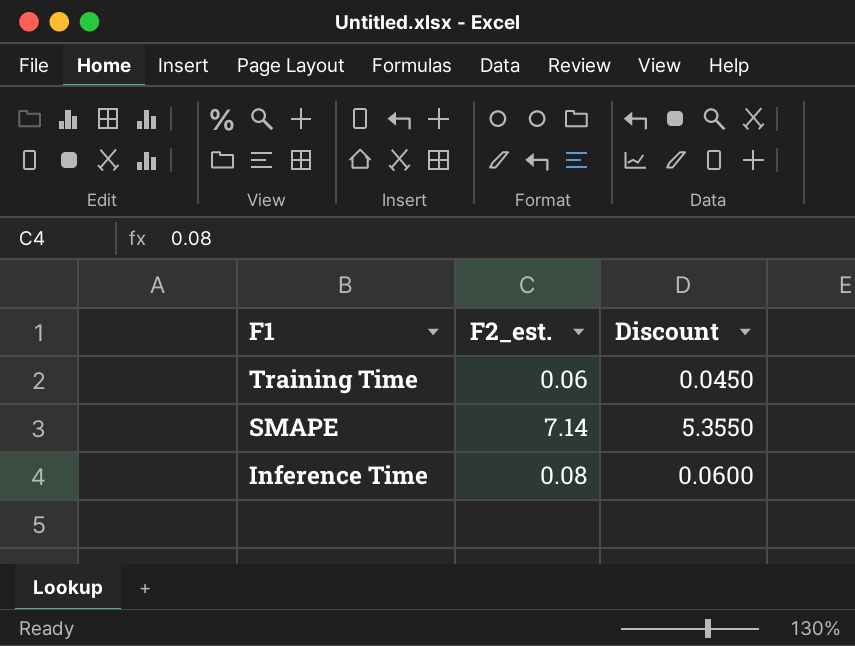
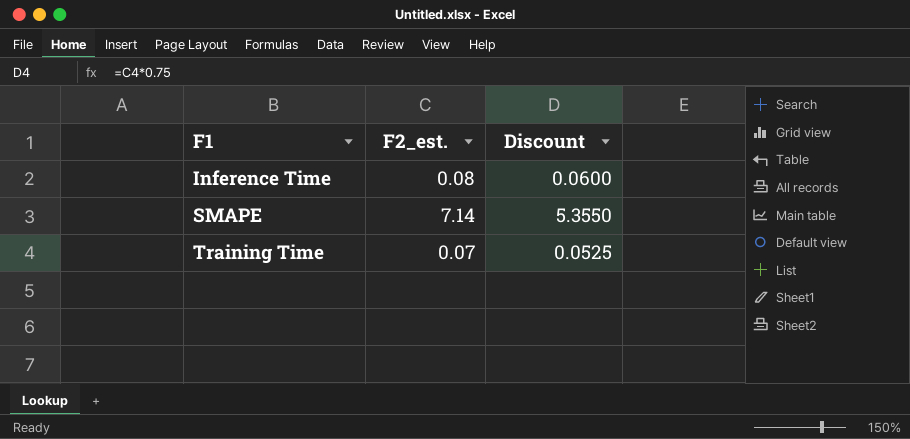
row order: F1 descending -> F1 ascending
Training Time | F2_est.: 0.06 -> 0.07
Training Time | Discount: 0.0450 -> 0.0525

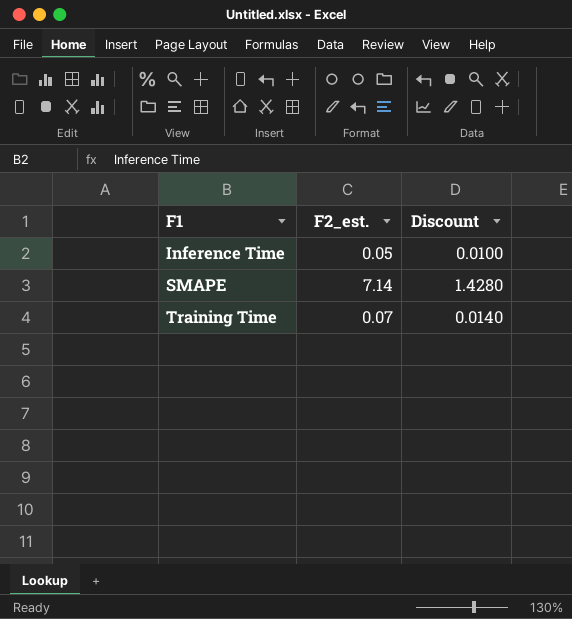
column Discount | formula: [F2_est.] * 0.75 -> [F2_est.] * 0.2
Inference Time | F2_est.: 0.08 -> 0.05

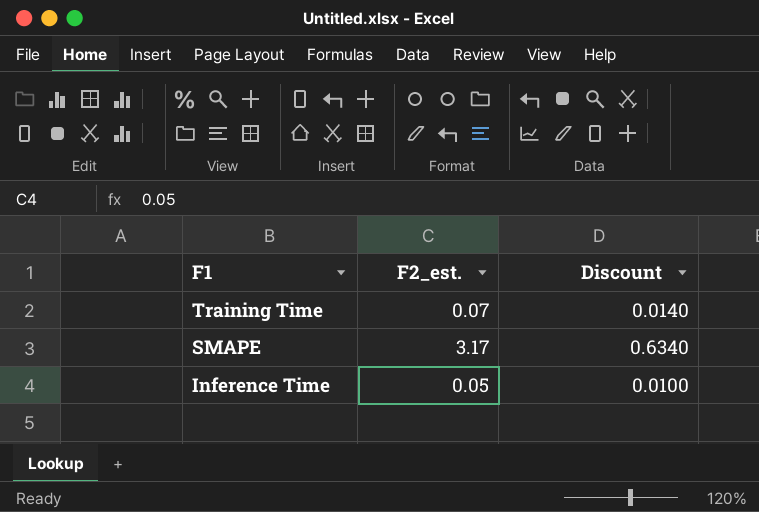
row order: F1 ascending -> F1 descending
SMAPE | F2_est.: 7.14 -> 3.17
SMAPE | Discount: 1.4280 -> 0.6340

